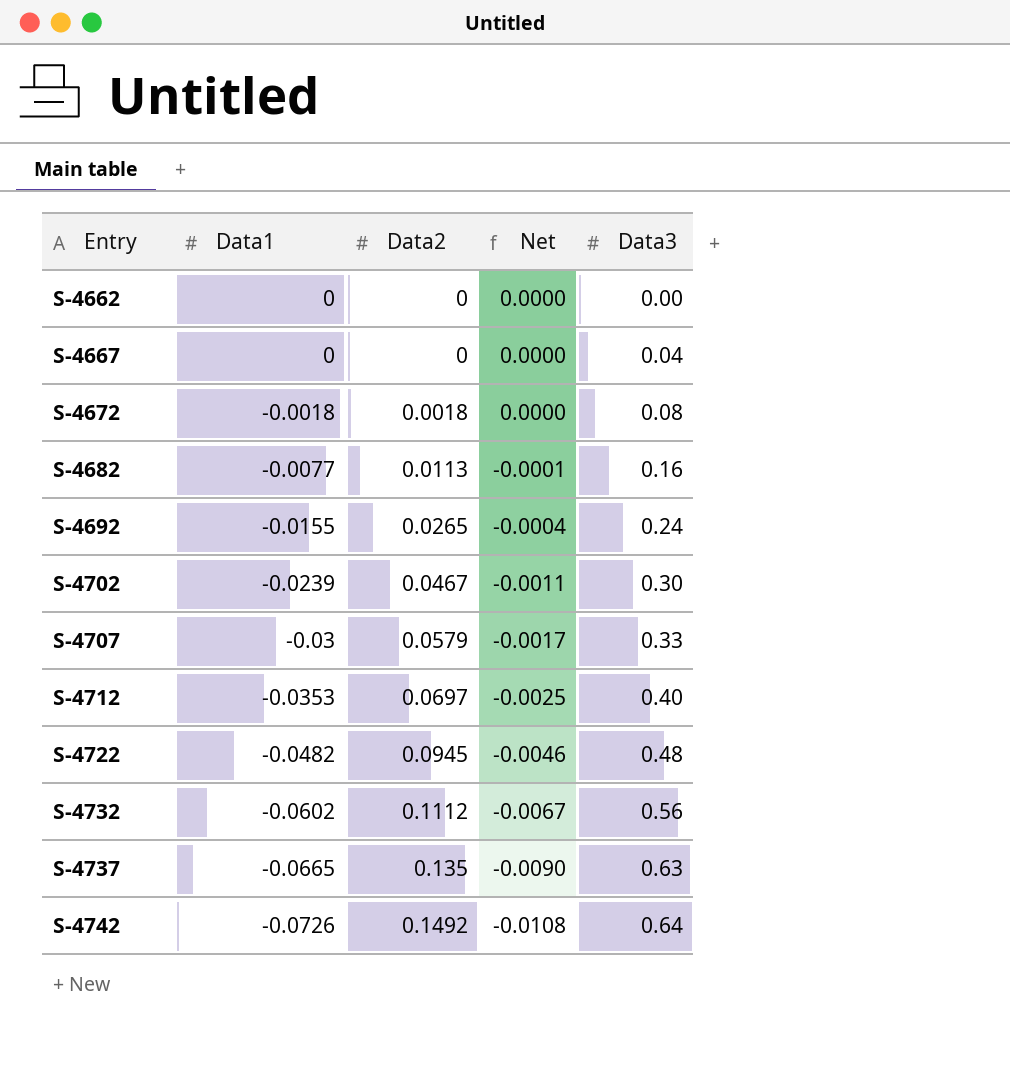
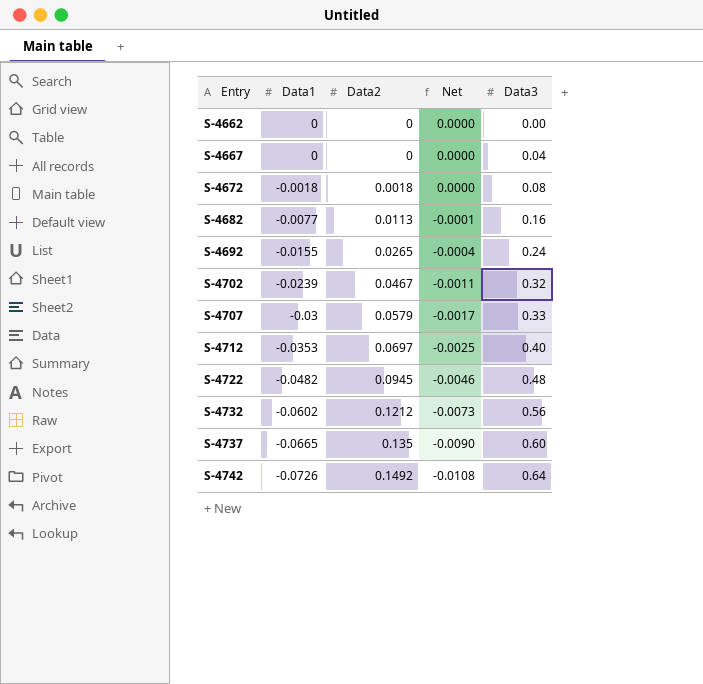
S-4702 | Data3: 0.30 -> 0.32
S-4732 | Data2: 0.1112 -> 0.1212
S-4732 | Net: -0.0067 -> -0.0073
S-4737 | Data3: 0.63 -> 0.60

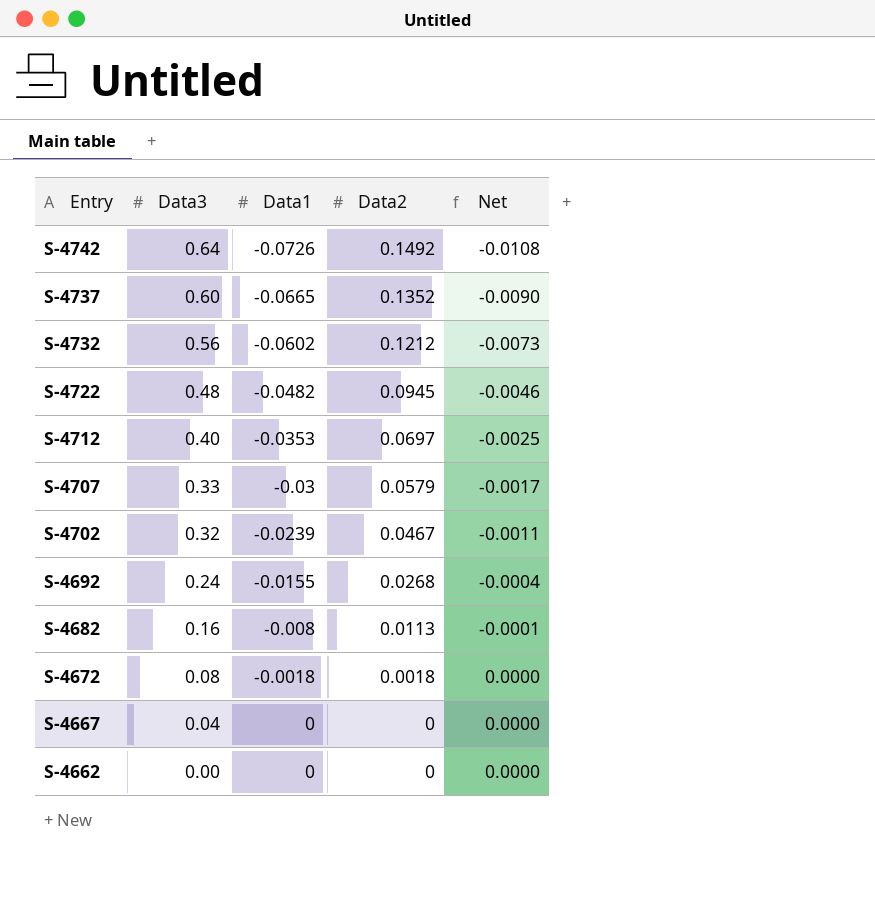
row order: Entry ascending -> Entry descending
column Data3 | position: 5 -> 2
S-4737 | Data2: 0.135 -> 0.1352
S-4692 | Data2: 0.0265 -> 0.0268
S-4682 | Data1: -0.0077 -> -0.008

